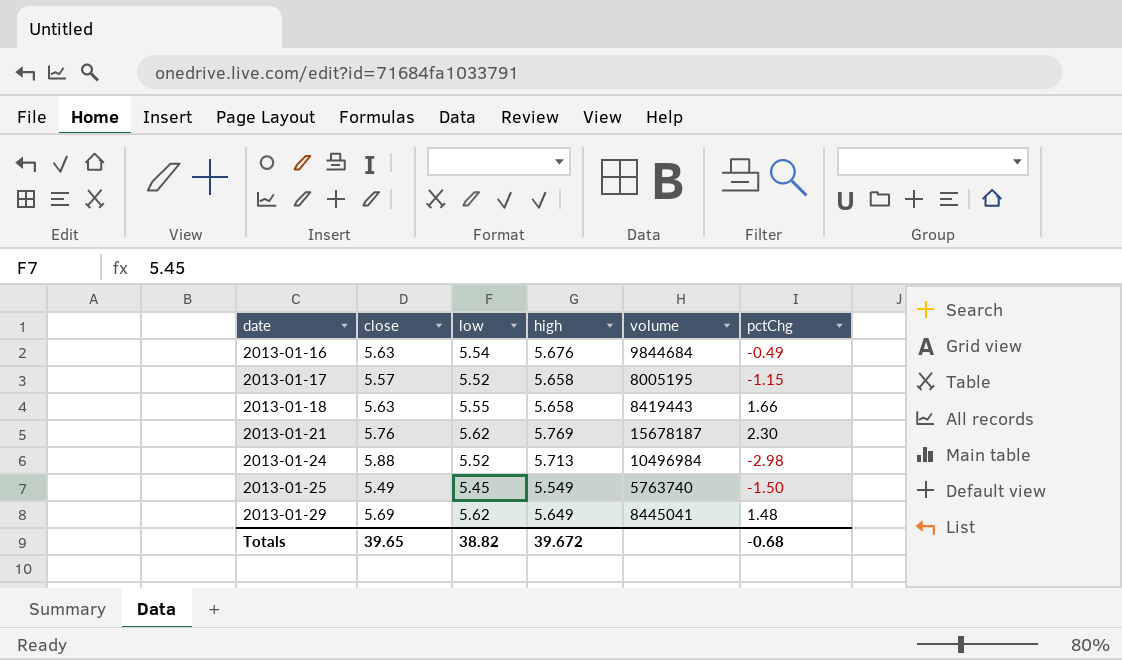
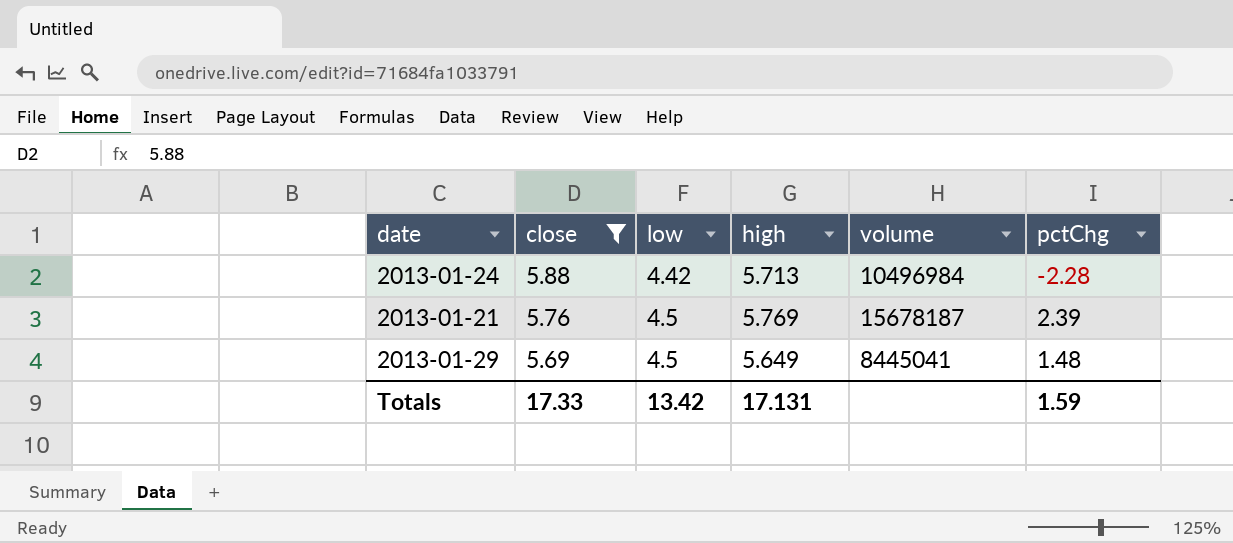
filter: none -> close >= 5.69
row order: date ascending -> close descending
2013-01-24 | low: 5.52 -> 4.42
2013-01-24 | pctChg: -2.98 -> -2.28
2013-01-21 | low: 5.62 -> 4.5
2013-01-21 | pctChg: 2.30 -> 2.39
2013-01-29 | low: 5.62 -> 4.5
Totals | close: 39.65 -> 17.33
Totals | low: 38.82 -> 13.42
Totals | high: 39.672 -> 17.131
Totals | pctChg: -0.68 -> 1.59

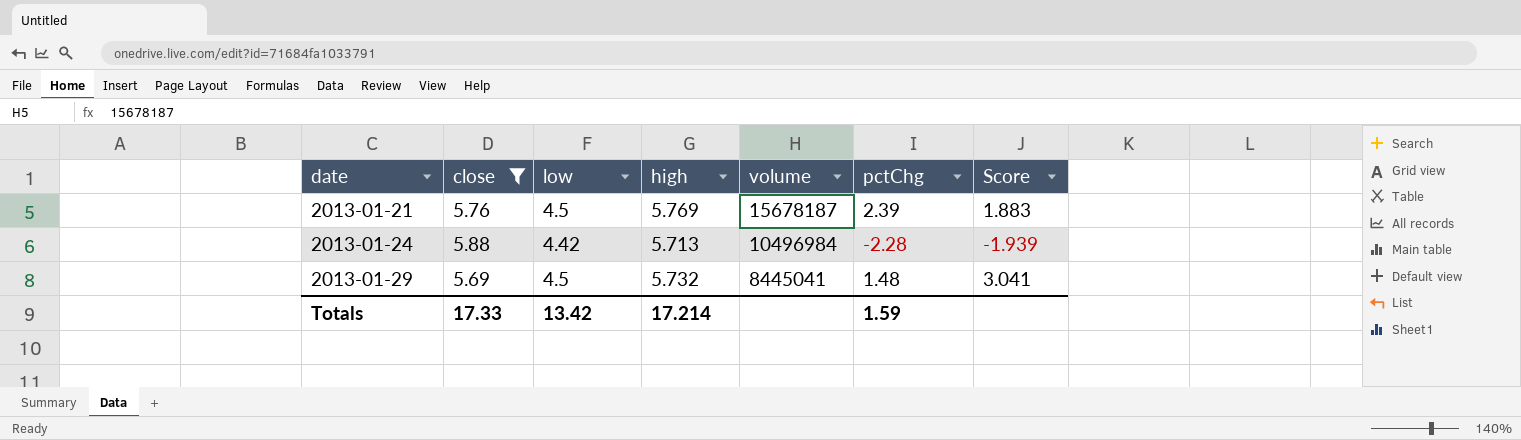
row order: close descending -> date ascending
column Score | formula: none -> [low] / [pctChg]
2013-01-29 | high: 5.649 -> 5.732
Totals | high: 17.131 -> 17.214

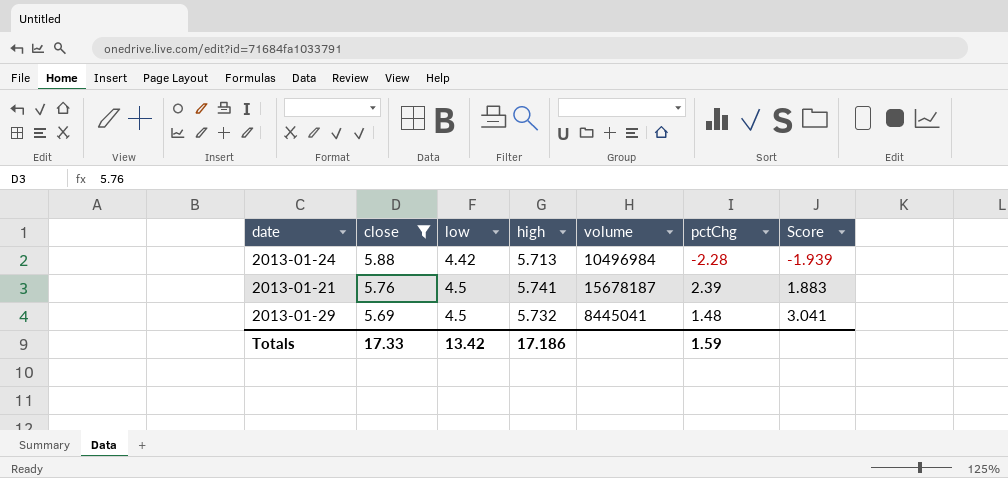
row order: date ascending -> close descending
2013-01-21 | high: 5.769 -> 5.741
Totals | high: 17.214 -> 17.186

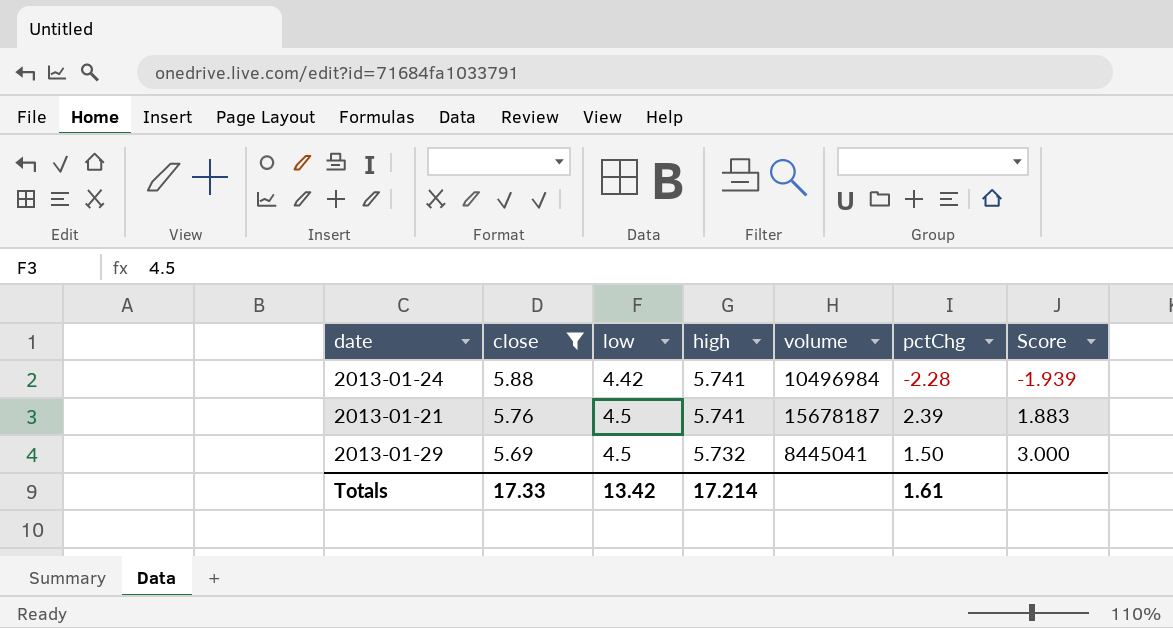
2013-01-24 | high: 5.713 -> 5.741
2013-01-29 | pctChg: 1.48 -> 1.50
2013-01-29 | Score: 3.041 -> 3.000
Totals | high: 17.186 -> 17.214
Totals | pctChg: 1.59 -> 1.61

